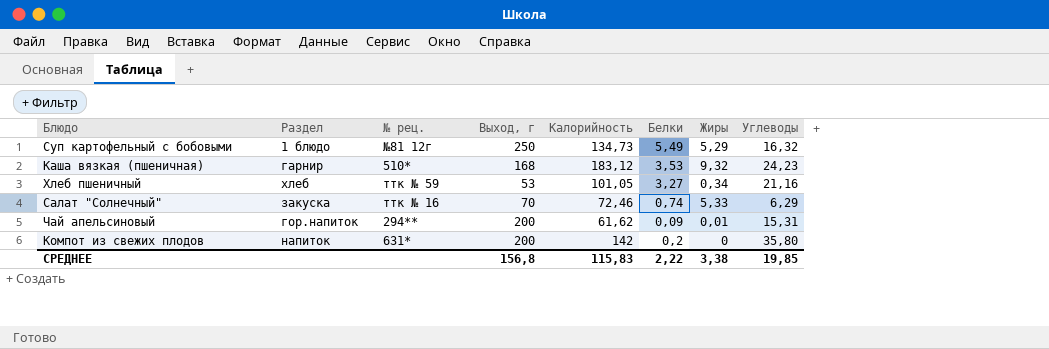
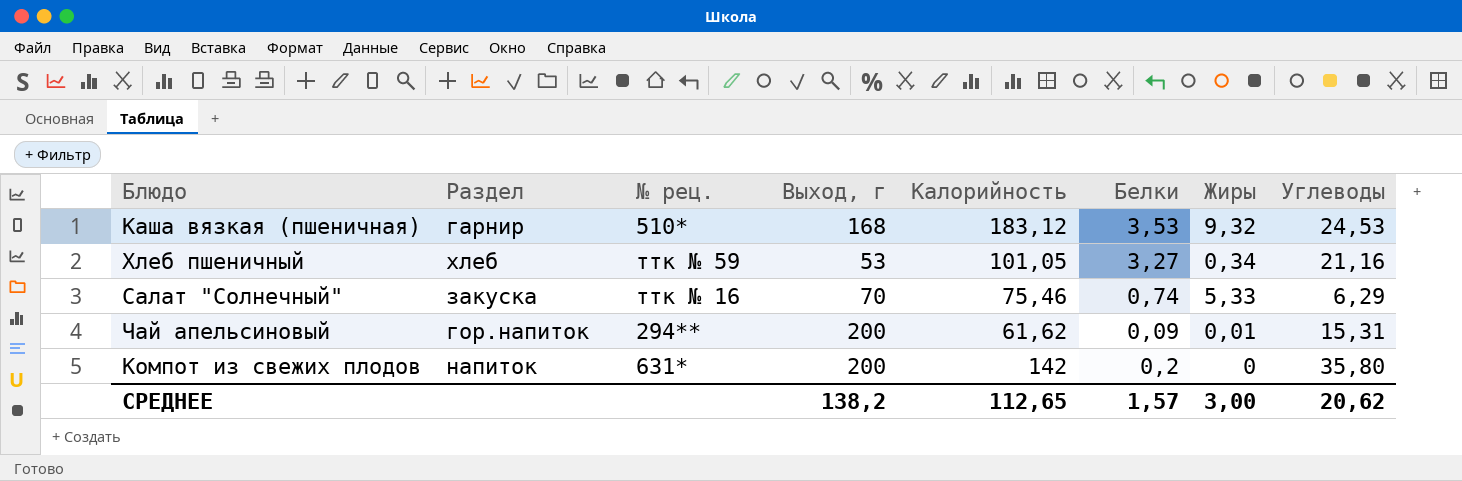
row Суп картофельный с бобовыми: 1 блюдо | №81 12г | 250 | 134,73 | 5,49 | 5,29 | 16,32 -> none
Каша вязкая (пшеничная) | Углеводы: 24,23 -> 24,53
Салат "Солнечный" | Калорийность: 72,46 -> 75,46
СРЕДНЕЕ | Выход, г: 156,8 -> 138,2
СРЕДНЕЕ | Калорийность: 115,83 -> 112,65
СРЕДНЕЕ | Белки: 2,22 -> 1,57
СРЕДНЕЕ | Жиры: 3,38 -> 3,00
СРЕДНЕЕ | Углеводы: 19,85 -> 20,62

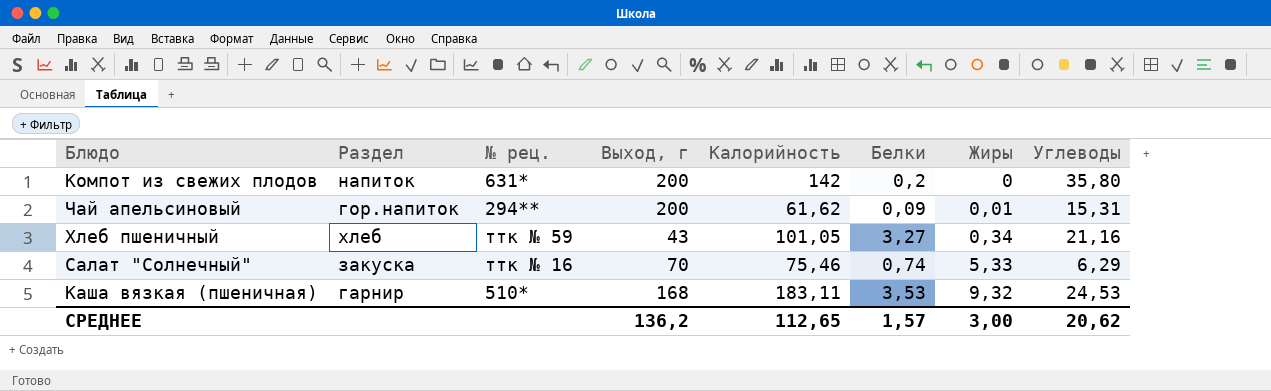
row order: none -> Жиры ascending
Хлеб пшеничный | Выход, г: 53 -> 43
Каша вязкая (пшеничная) | Калорийность: 183,12 -> 183,11
СРЕДНЕЕ | Выход, г: 138,2 -> 136,2

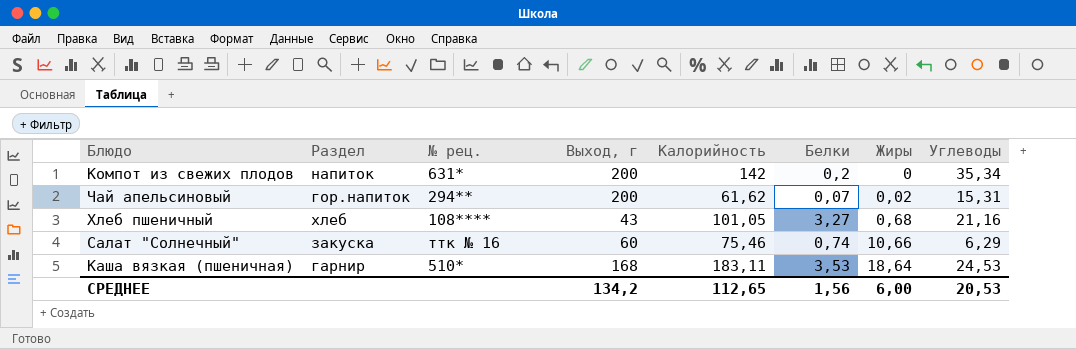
Компот из свежих плодов | Углеводы: 35,80 -> 35,34
Чай апельсиновый | Белки: 0,09 -> 0,07
Чай апельсиновый | Жиры: 0,01 -> 0,02
Хлеб пшеничный | № рец.: ттк № 59 -> 108****
Хлеб пшеничный | Жиры: 0,34 -> 0,68
Салат "Солнечный" | Выход, г: 70 -> 60
Салат "Солнечный" | Жиры: 5,33 -> 10,66
Каша вязкая (пшеничная) | Жиры: 9,32 -> 18,64
СРЕДНЕЕ | Выход, г: 136,2 -> 134,2
СРЕДНЕЕ | Белки: 1,57 -> 1,56
СРЕДНЕЕ | Жиры: 3,00 -> 6,00
СРЕДНЕЕ | Углеводы: 20,62 -> 20,53

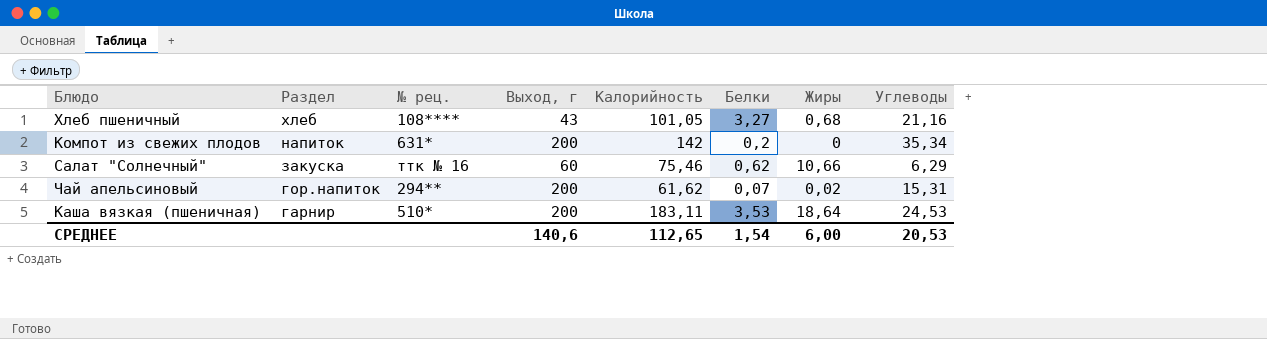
row order: Жиры ascending -> Раздел descending
Салат "Солнечный" | Белки: 0,74 -> 0,62
Каша вязкая (пшеничная) | Выход, г: 168 -> 200
СРЕДНЕЕ | Выход, г: 134,2 -> 140,6
СРЕДНЕЕ | Белки: 1,56 -> 1,54

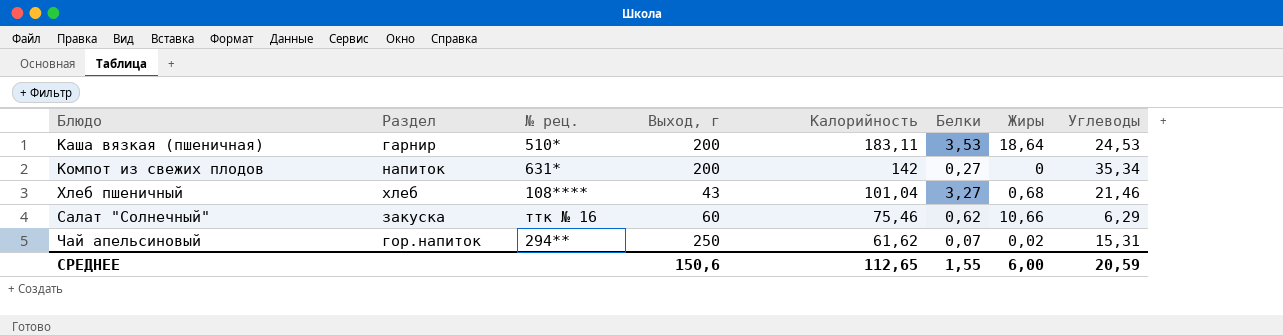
row order: Раздел descending -> Калорийность descending
Компот из свежих плодов | Белки: 0,2 -> 0,27
Хлеб пшеничный | Калорийность: 101,05 -> 101,04
Хлеб пшеничный | Углеводы: 21,16 -> 21,46
Чай апельсиновый | Выход, г: 200 -> 250
СРЕДНЕЕ | Выход, г: 140,6 -> 150,6
СРЕДНЕЕ | Белки: 1,54 -> 1,55
СРЕДНЕЕ | Углеводы: 20,53 -> 20,59

